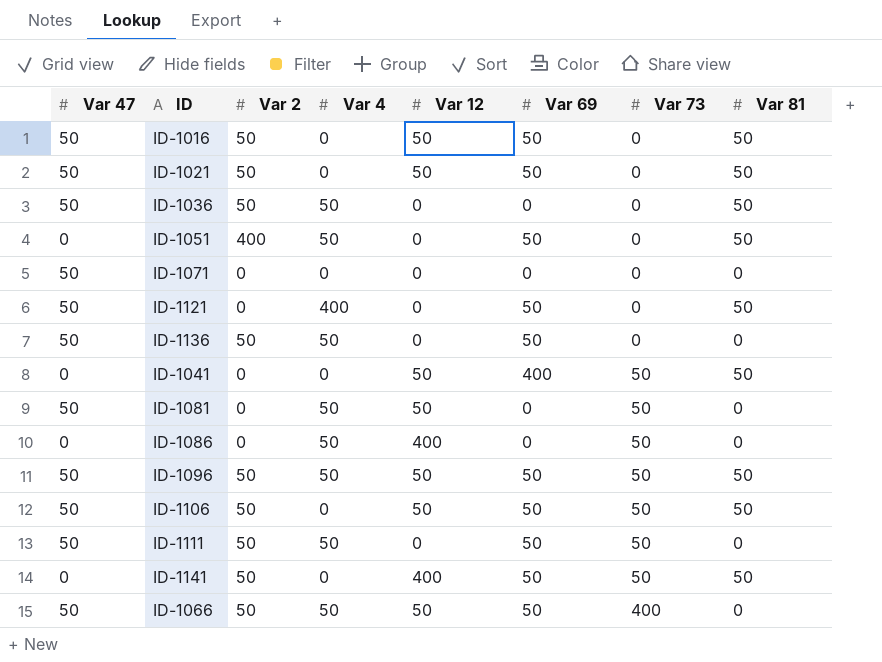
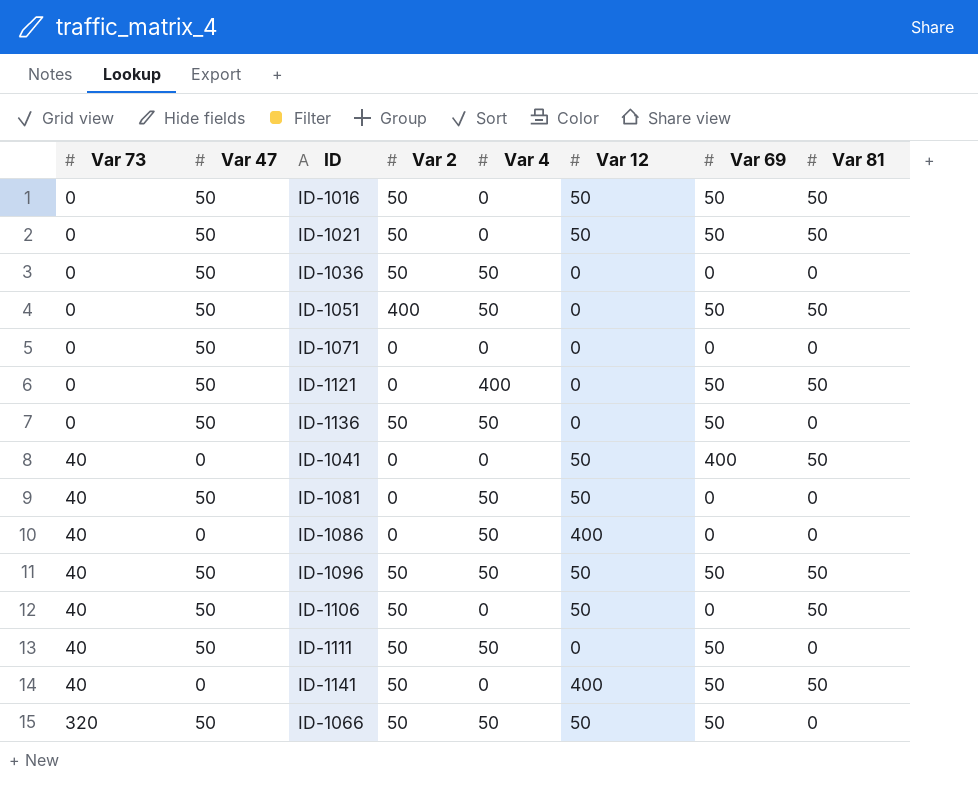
column Var 73 | position: 7 -> 1
ID-1036 | Var 81: 50 -> 0
ID-1051 | Var 47: 0 -> 50
ID-1041 | Var 73: 50 -> 40
ID-1081 | Var 73: 50 -> 40
ID-1086 | Var 73: 50 -> 40
ID-1096 | Var 73: 50 -> 40
ID-1106 | Var 73: 50 -> 40
ID-1106 | Var 69: 50 -> 0
ID-1111 | Var 73: 50 -> 40
ID-1141 | Var 73: 50 -> 40
ID-1066 | Var 73: 400 -> 320

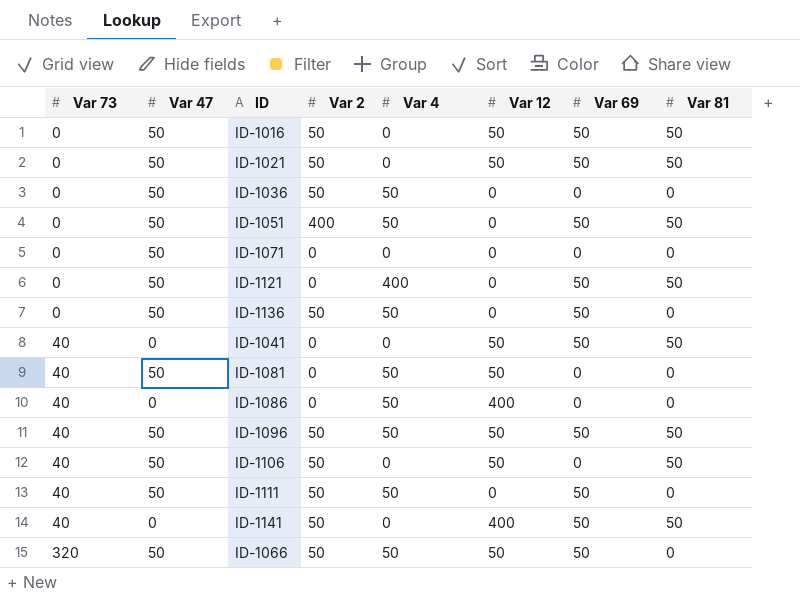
ID-1041 | Var 69: 400 -> 50

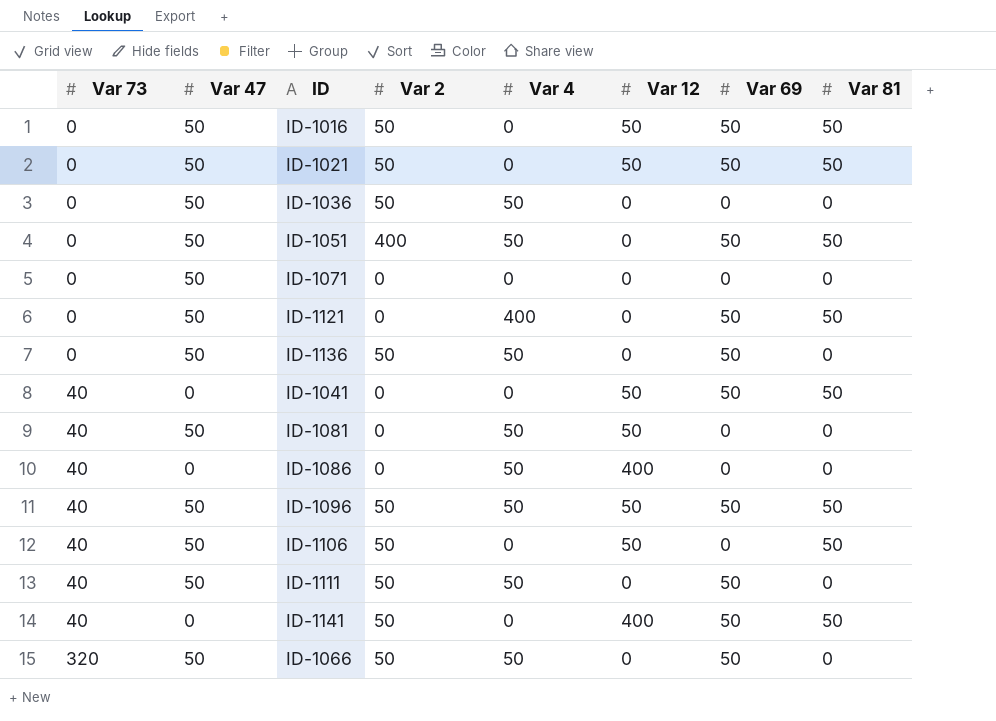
ID-1066 | Var 12: 50 -> 0

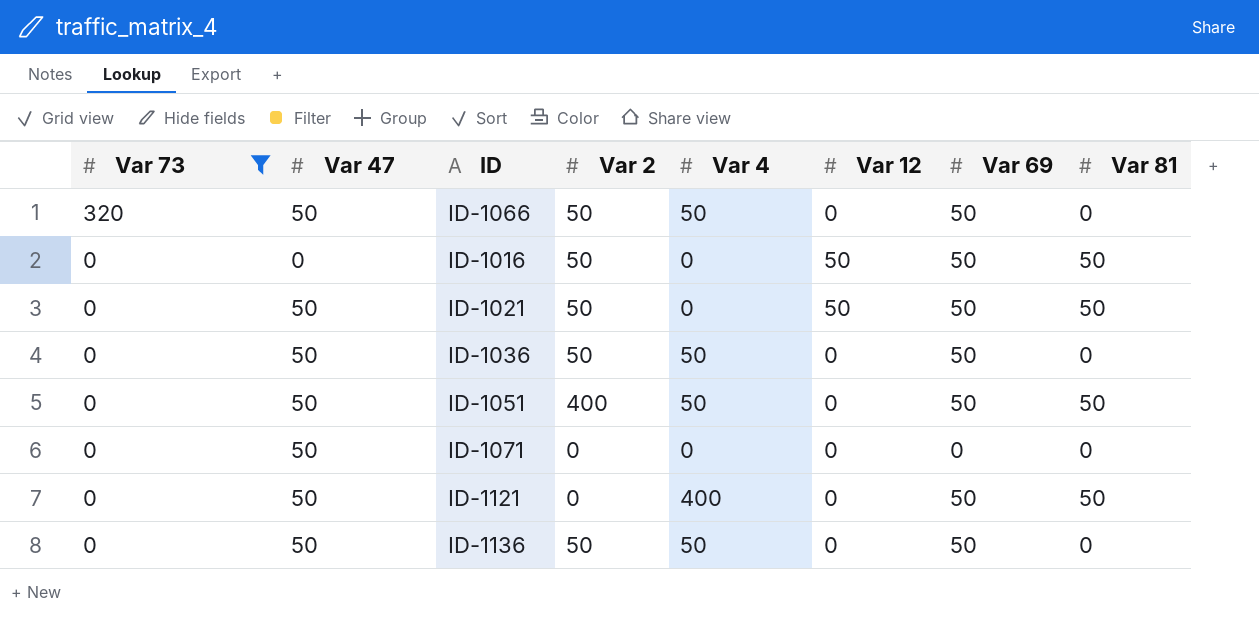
filter: none -> Var 73 != 40
row order: Var 73 ascending -> Var 73 descending
ID-1016 | Var 47: 50 -> 0
ID-1036 | Var 69: 0 -> 50

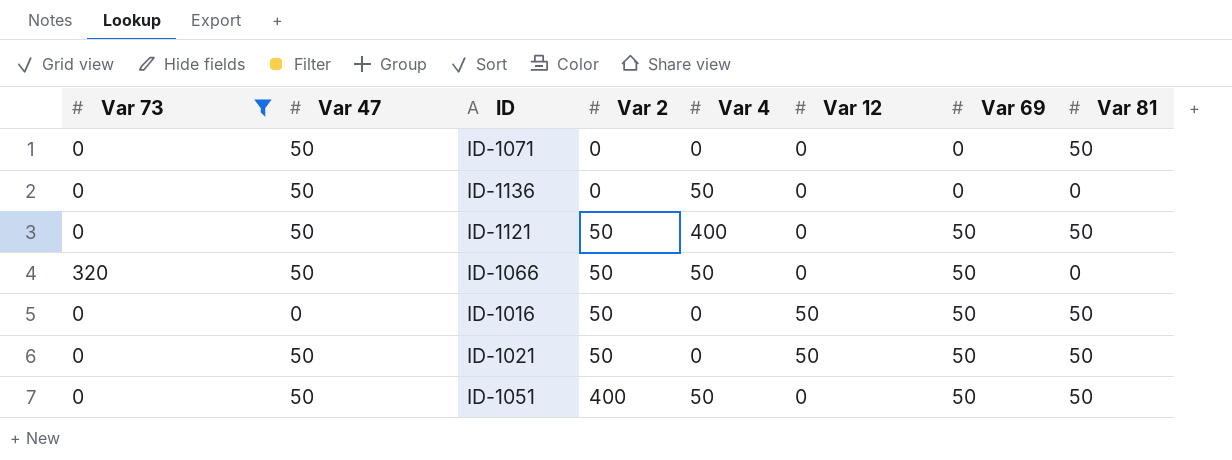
row order: Var 73 descending -> Var 2 ascending
row ID-1036: 0 | 50 | 50 | 50 | 0 | 50 | 0 -> none
ID-1071 | Var 81: 0 -> 50
ID-1136 | Var 2: 50 -> 0
ID-1136 | Var 69: 50 -> 0
ID-1121 | Var 2: 0 -> 50

